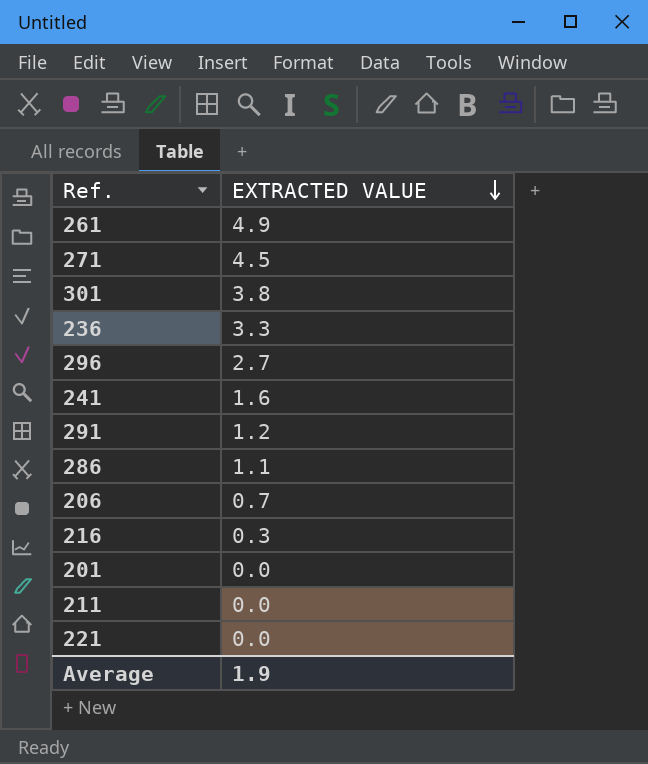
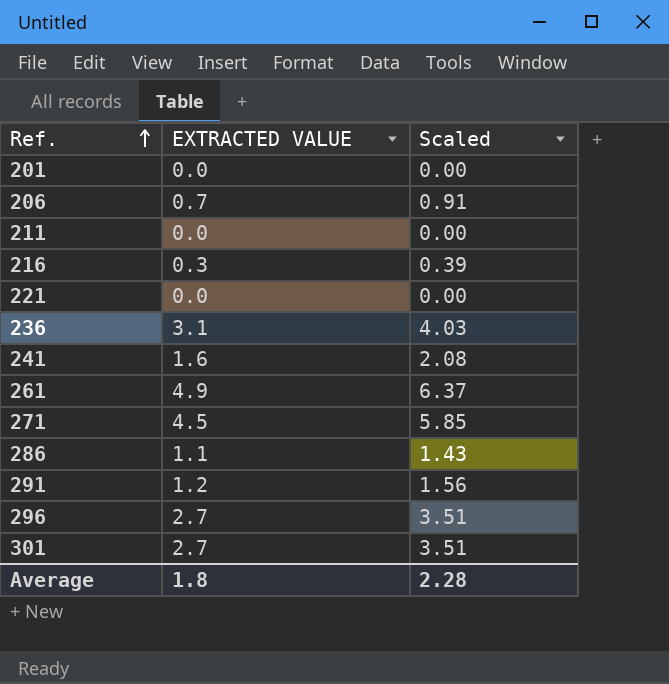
row order: EXTRACTED VALUE descending -> Ref. ascending
column Scaled | formula: none -> [EXTRACTED VALUE] * 1.3
236 | EXTRACTED VALUE: 3.3 -> 3.1
301 | EXTRACTED VALUE: 3.8 -> 2.7
Average | EXTRACTED VALUE: 1.9 -> 1.8

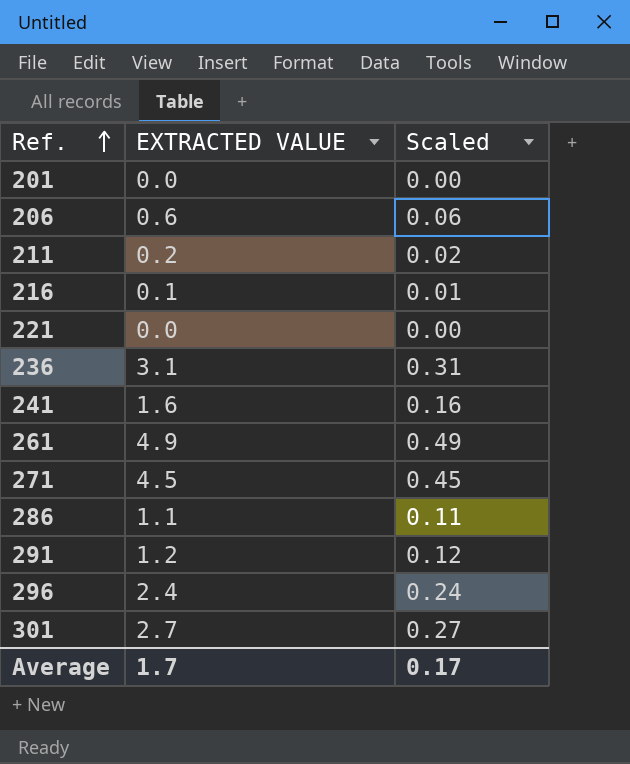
column Scaled | formula: [EXTRACTED VALUE] * 1.3 -> [EXTRACTED VALUE] * 0.1
206 | EXTRACTED VALUE: 0.7 -> 0.6
211 | EXTRACTED VALUE: 0.0 -> 0.2
216 | EXTRACTED VALUE: 0.3 -> 0.1
296 | EXTRACTED VALUE: 2.7 -> 2.4
Average | EXTRACTED VALUE: 1.8 -> 1.7
Average | Scaled: 2.28 -> 0.17

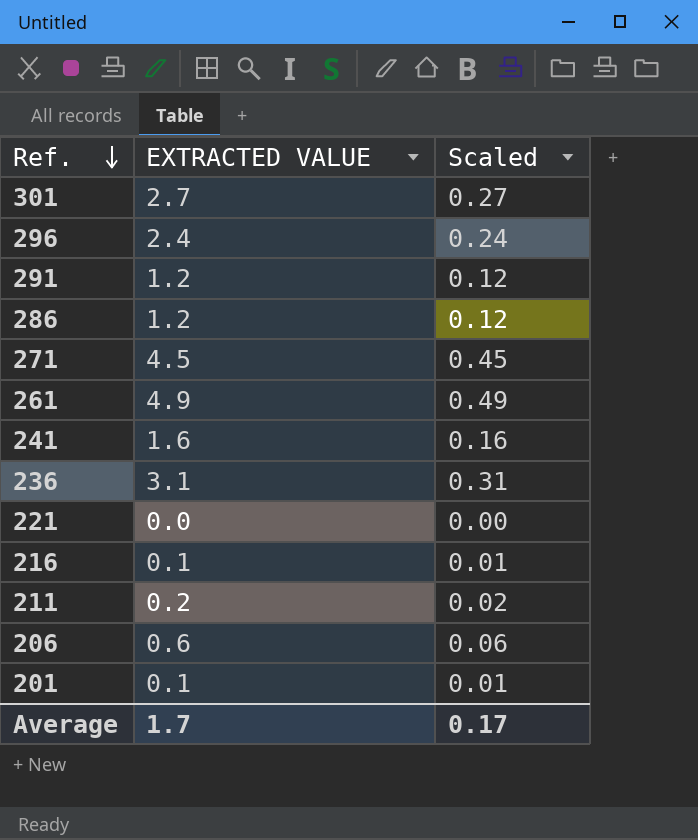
row order: Ref. ascending -> Ref. descending
286 | EXTRACTED VALUE: 1.1 -> 1.2
286 | Scaled: 0.11 -> 0.12
201 | EXTRACTED VALUE: 0.0 -> 0.1
201 | Scaled: 0.00 -> 0.01

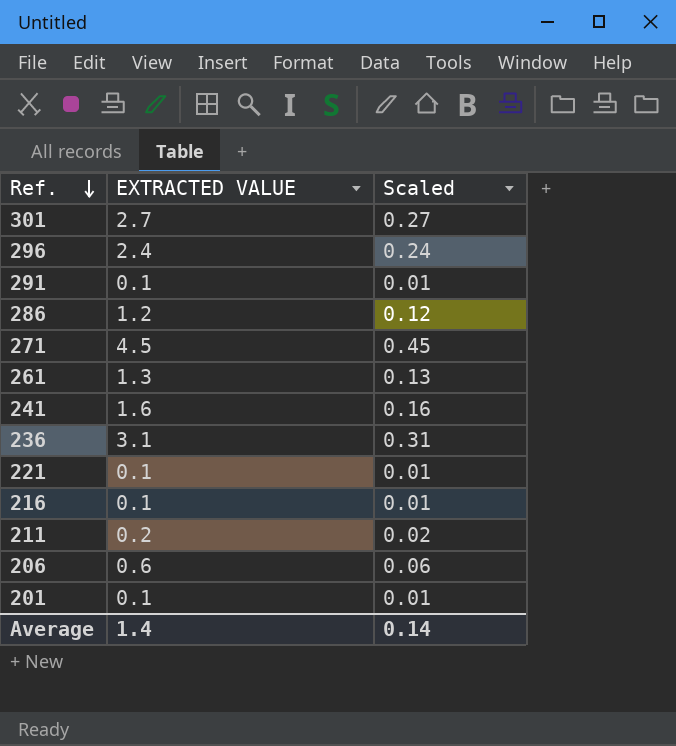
291 | EXTRACTED VALUE: 1.2 -> 0.1
291 | Scaled: 0.12 -> 0.01
261 | EXTRACTED VALUE: 4.9 -> 1.3
261 | Scaled: 0.49 -> 0.13
221 | EXTRACTED VALUE: 0.0 -> 0.1
221 | Scaled: 0.00 -> 0.01
Average | EXTRACTED VALUE: 1.7 -> 1.4
Average | Scaled: 0.17 -> 0.14

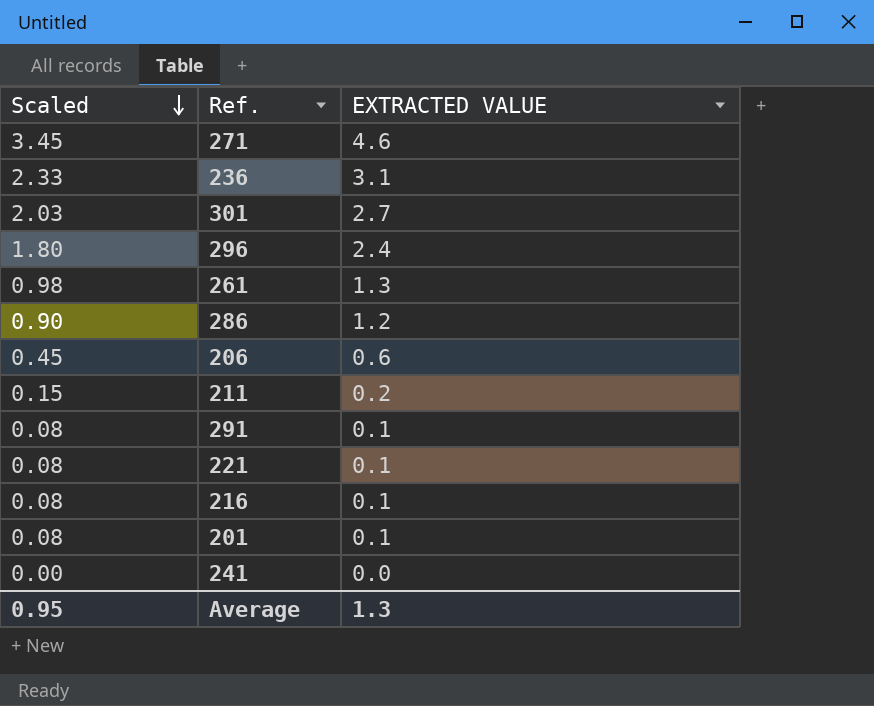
row order: Ref. descending -> Scaled descending
column Scaled | formula: [EXTRACTED VALUE] * 0.1 -> [EXTRACTED VALUE] * 0.75
column Scaled | position: 3 -> 1
271 | EXTRACTED VALUE: 4.5 -> 4.6
241 | EXTRACTED VALUE: 1.6 -> 0.0
Average | Scaled: 0.14 -> 0.95
Average | EXTRACTED VALUE: 1.4 -> 1.3

